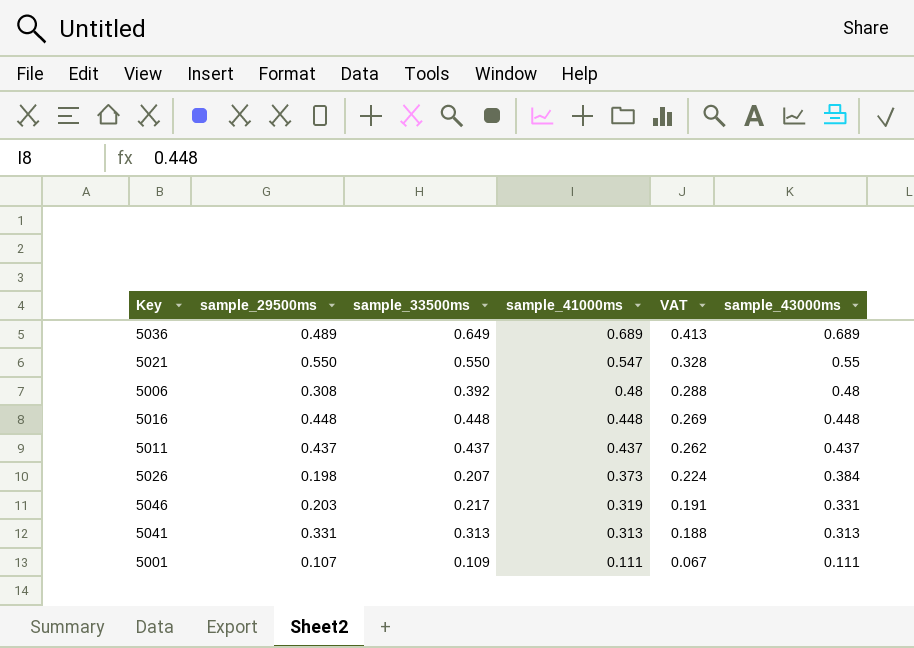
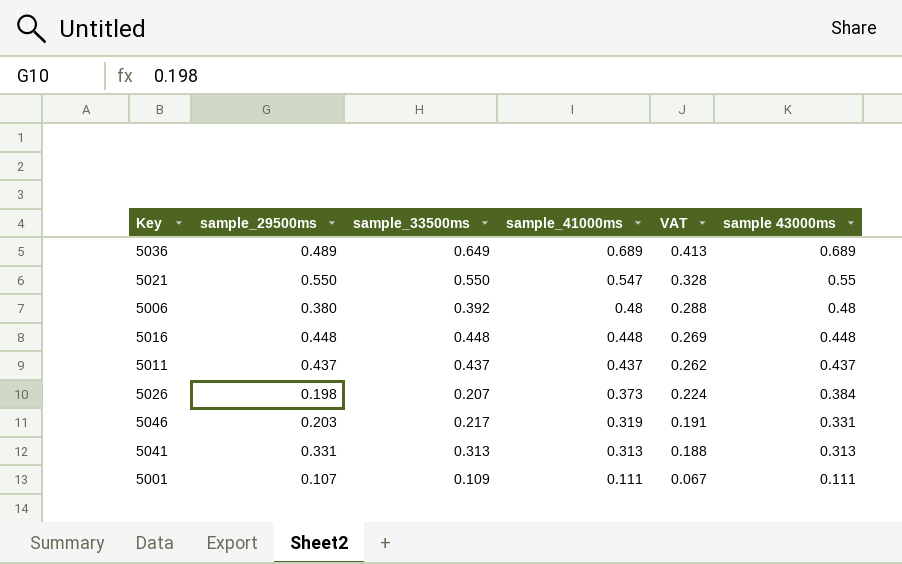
column name: sample_43000ms -> sample 43000ms
5006 | sample_29500ms: 0.308 -> 0.380

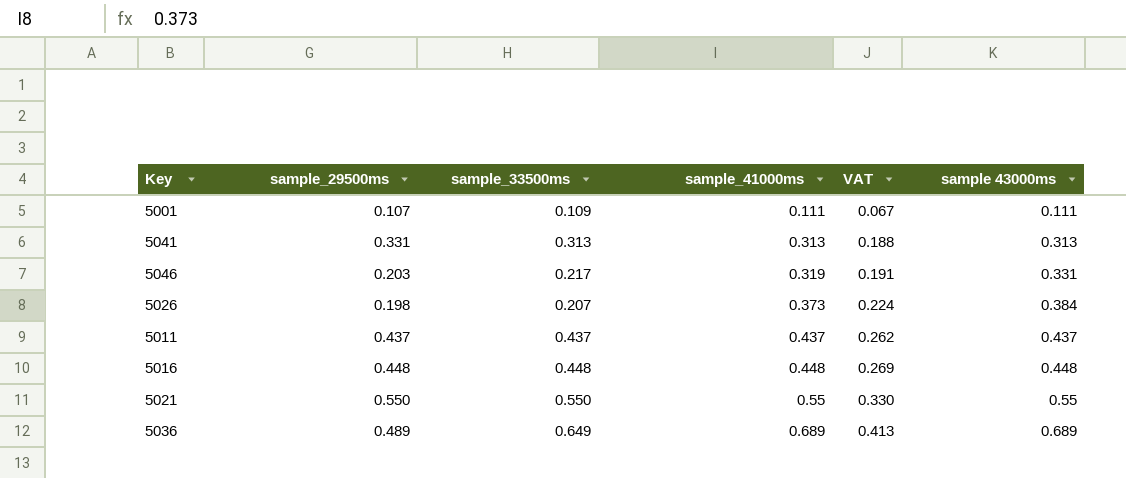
row order: sample_41000ms descending -> sample_41000ms ascending
row 5006: 0.380 | 0.392 | 0.48 | 0.288 | 0.48 -> none
5021 | sample_41000ms: 0.547 -> 0.55
5021 | VAT: 0.328 -> 0.330

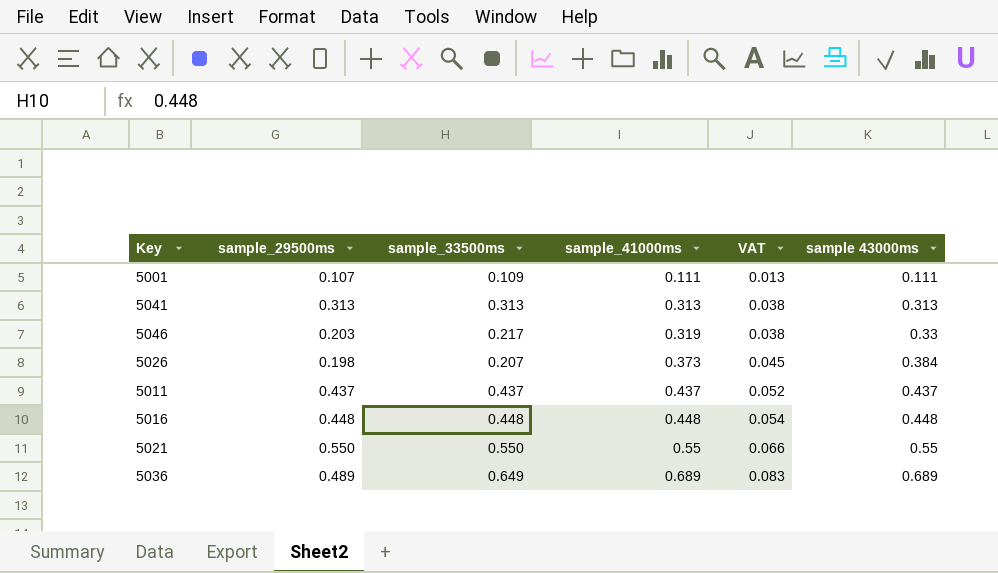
column VAT | formula: [sample_41000ms] * 0.6 -> [sample_41000ms] * 0.12
5041 | sample_29500ms: 0.331 -> 0.313
5046 | sample 43000ms: 0.331 -> 0.33

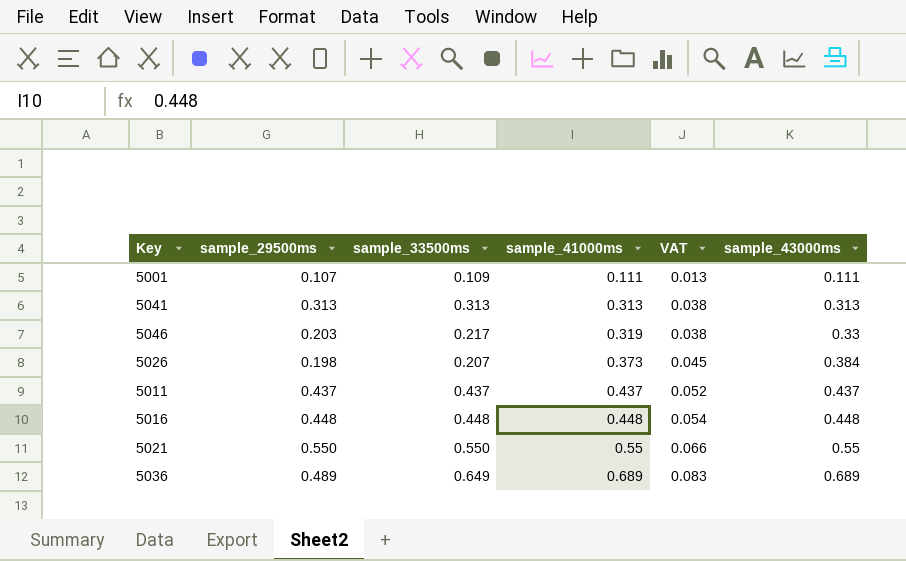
column name: sample 43000ms -> sample_43000ms

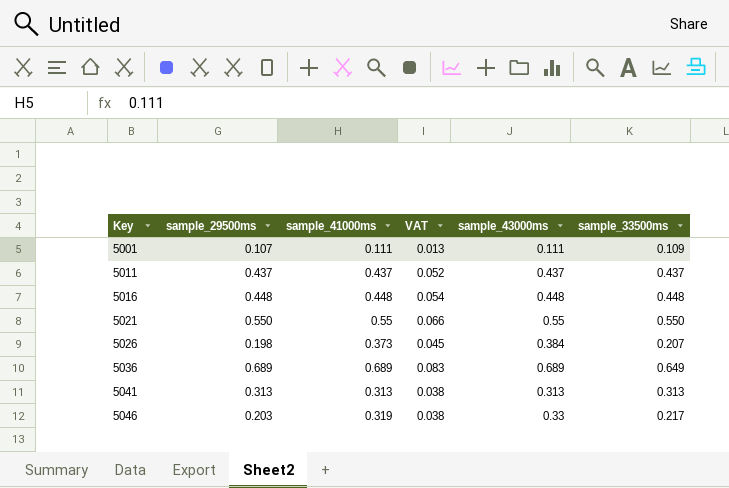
row order: sample_41000ms ascending -> Key ascending
column sample_33500ms | position: 3 -> 6
5036 | sample_29500ms: 0.489 -> 0.689

